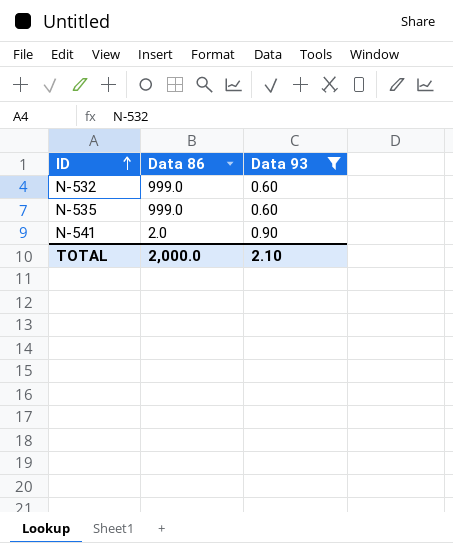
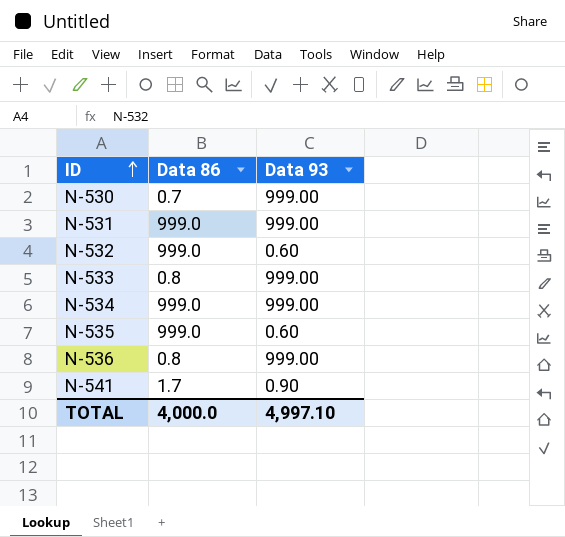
filter: Data 93 != 999.00 -> none
N-541 | Data 86: 2.0 -> 1.7
TOTAL | Data 86: 2,000.0 -> 4,000.0
TOTAL | Data 93: 2.10 -> 4,997.10

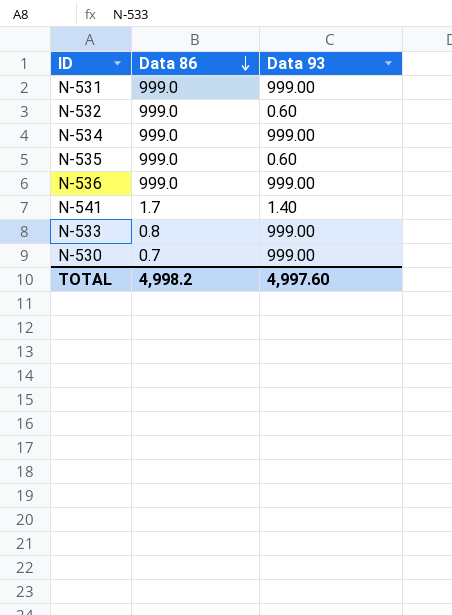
row order: ID ascending -> Data 86 descending
N-536 | Data 86: 0.8 -> 999.0
N-541 | Data 93: 0.90 -> 1.40
TOTAL | Data 86: 4,000.0 -> 4,998.2
TOTAL | Data 93: 4,997.10 -> 4,997.60

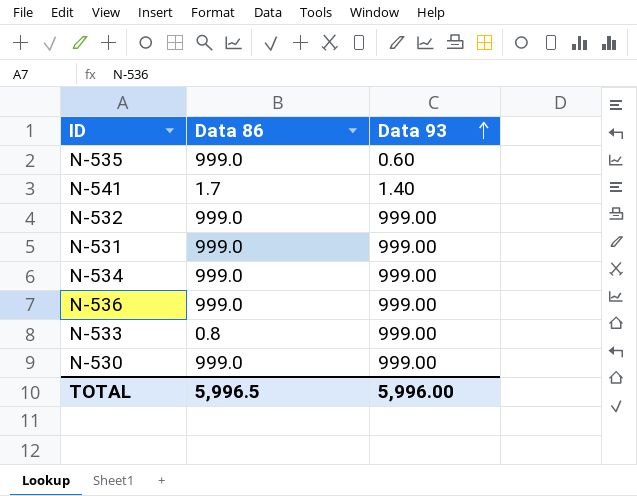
row order: Data 86 descending -> Data 93 ascending
N-532 | Data 93: 0.60 -> 999.00
N-530 | Data 86: 0.7 -> 999.0
TOTAL | Data 86: 4,998.2 -> 5,996.5
TOTAL | Data 93: 4,997.60 -> 5,996.00

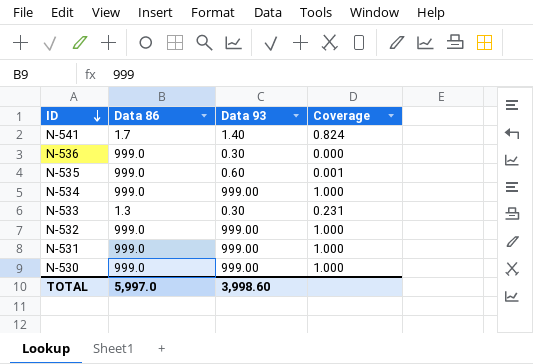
row order: Data 93 ascending -> ID descending
column Coverage | formula: none -> [Data 93] / [Data 86]
N-536 | Data 93: 999.00 -> 0.30
N-533 | Data 86: 0.8 -> 1.3
N-533 | Data 93: 999.00 -> 0.30
TOTAL | Data 86: 5,996.5 -> 5,997.0
TOTAL | Data 93: 5,996.00 -> 3,998.60

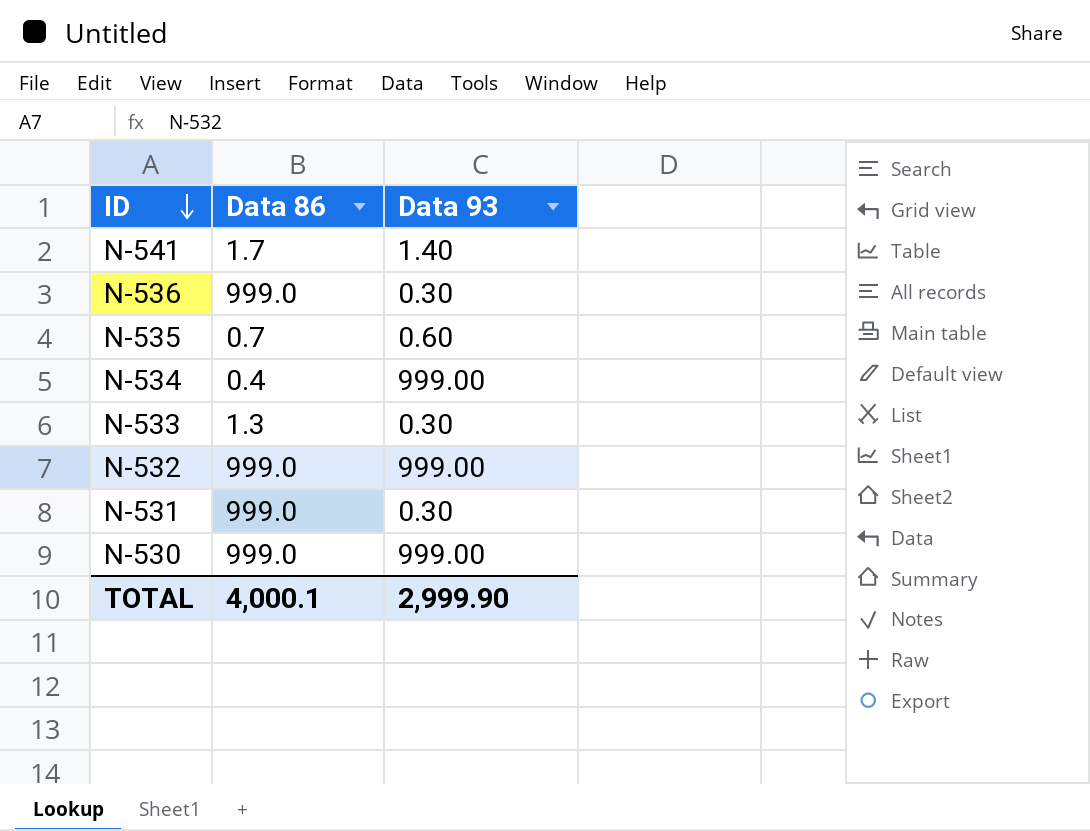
column Coverage | formula: [Data 93] / [Data 86] -> none
N-535 | Data 86: 999.0 -> 0.7
N-534 | Data 86: 999.0 -> 0.4
N-531 | Data 93: 999.00 -> 0.30
TOTAL | Data 86: 5,997.0 -> 4,000.1
TOTAL | Data 93: 3,998.60 -> 2,999.90

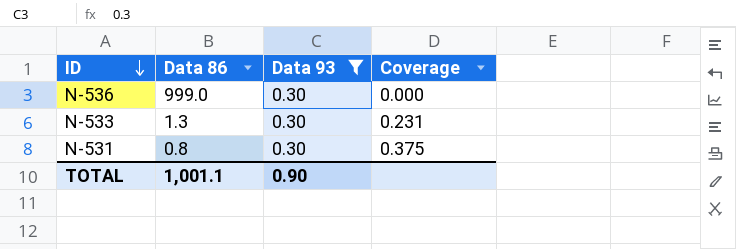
filter: none -> Data 93 = 0.30
column Coverage | formula: none -> [Data 93] / [Data 86]
N-531 | Data 86: 999.0 -> 0.8
TOTAL | Data 86: 4,000.1 -> 1,001.1
TOTAL | Data 93: 2,999.90 -> 0.90

